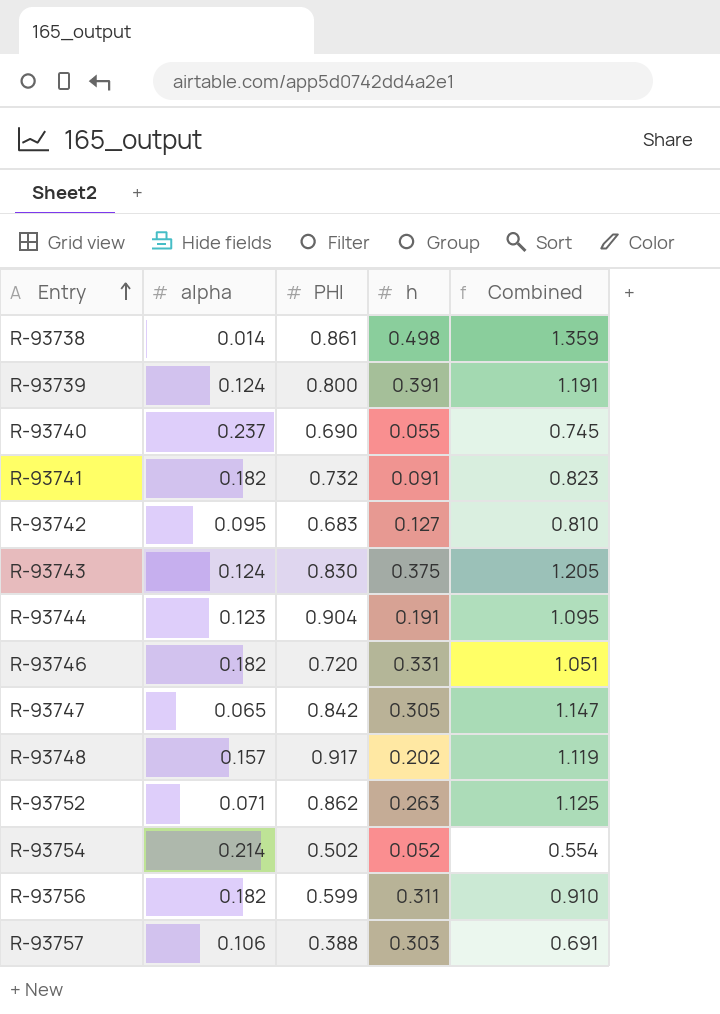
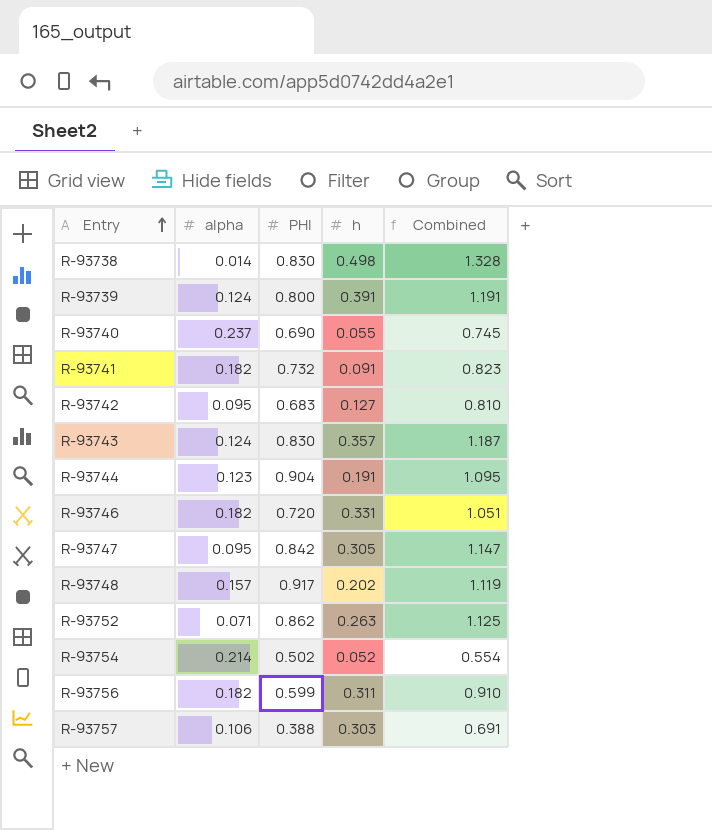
R-93738 | PHI: 0.861 -> 0.830
R-93738 | Combined: 1.359 -> 1.328
R-93743 | h: 0.375 -> 0.357
R-93743 | Combined: 1.205 -> 1.187
R-93747 | alpha: 0.065 -> 0.095

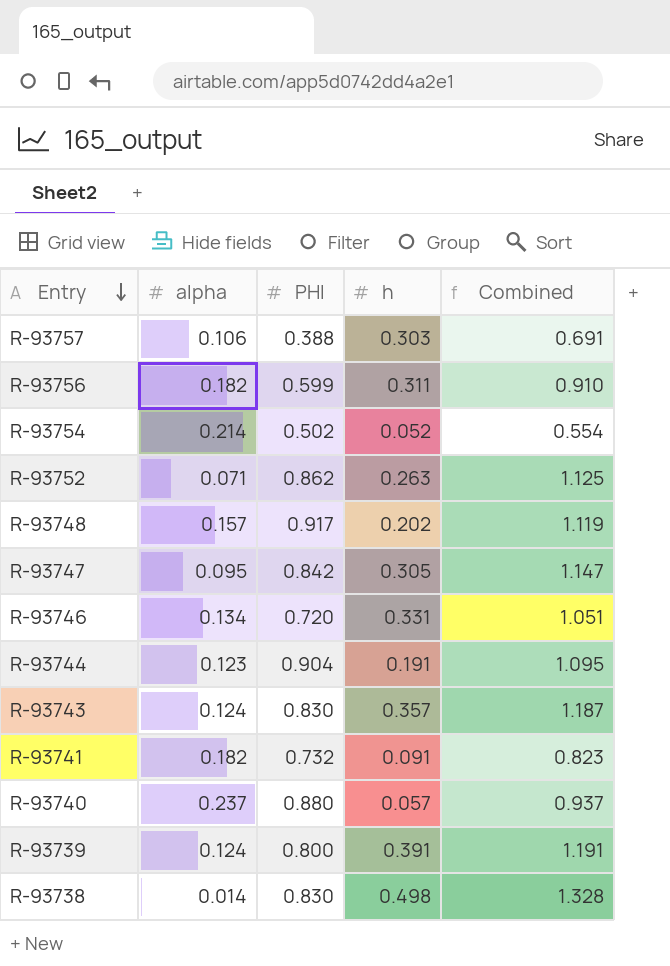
row order: Entry ascending -> Entry descending
row R-93742: 0.095 | 0.683 | 0.127 | 0.810 -> none
R-93746 | alpha: 0.182 -> 0.134
R-93740 | PHI: 0.690 -> 0.880
R-93740 | h: 0.055 -> 0.057
R-93740 | Combined: 0.745 -> 0.937

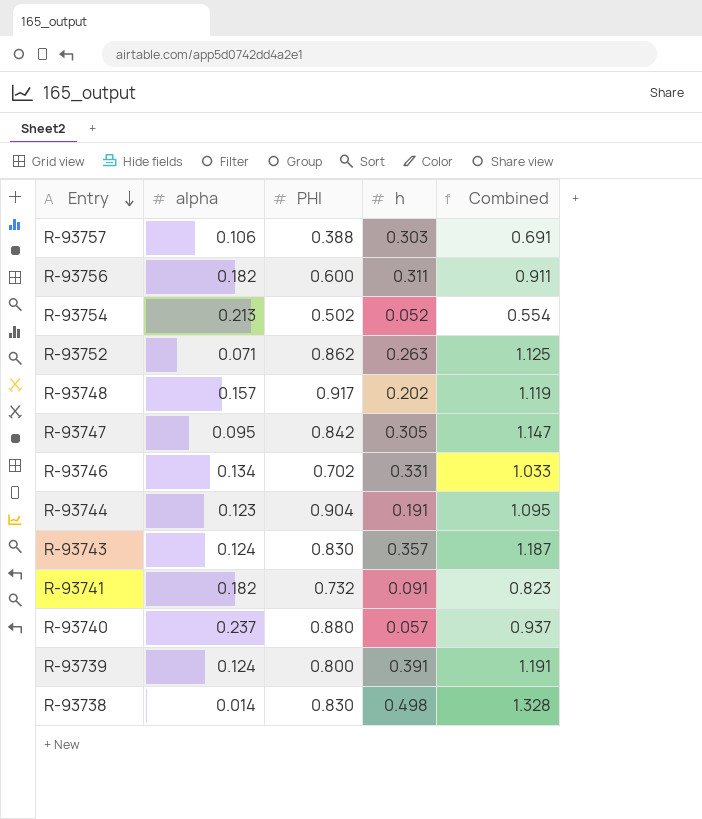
R-93756 | PHI: 0.599 -> 0.600
R-93756 | Combined: 0.910 -> 0.911
R-93754 | alpha: 0.214 -> 0.213
R-93746 | PHI: 0.720 -> 0.702
R-93746 | Combined: 1.051 -> 1.033

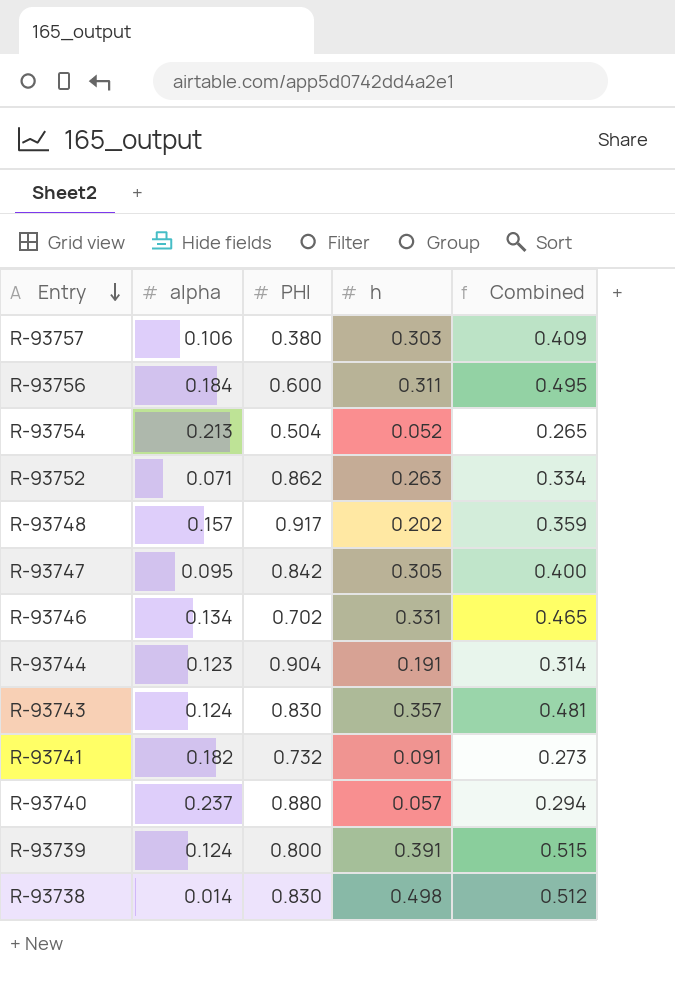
column Combined | formula: [PHI] + [h] -> [alpha] + [h]
R-93757 | PHI: 0.388 -> 0.380
R-93756 | alpha: 0.182 -> 0.184
R-93754 | PHI: 0.502 -> 0.504

